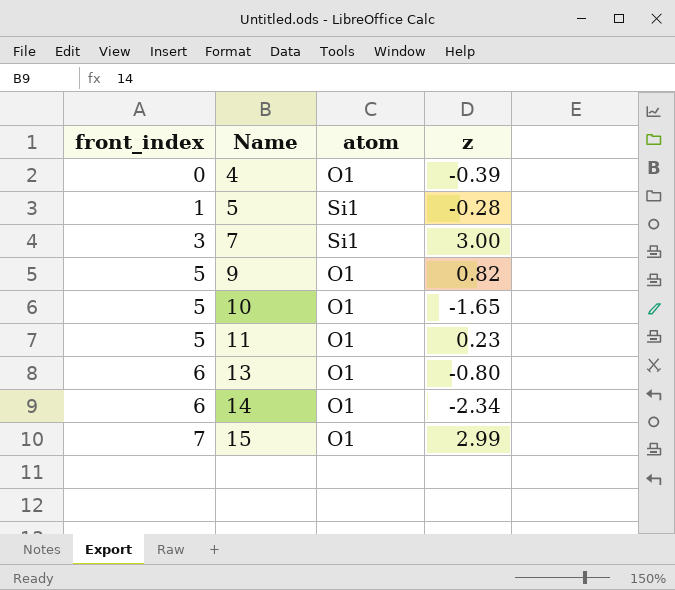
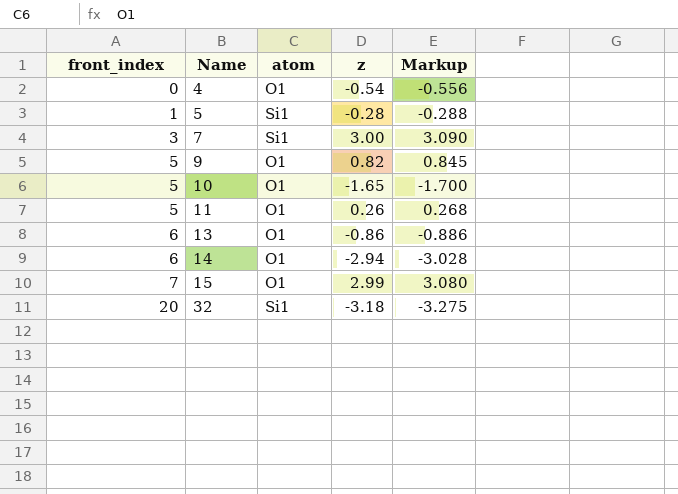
column Markup | formula: none -> [z] * 1.03
4 | z: -0.39 -> -0.54
11 | z: 0.23 -> 0.26
13 | z: -0.80 -> -0.86
14 | z: -2.34 -> -2.94
row 32: none -> 20 | Si1 | -3.18 | -3.275

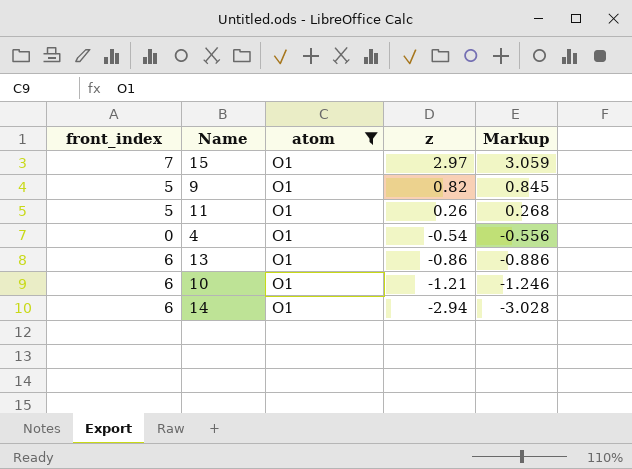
filter: none -> atom = O1
row order: front_index ascending -> z descending
15 | z: 2.99 -> 2.97
15 | Markup: 3.080 -> 3.059
10 | front_index: 5 -> 6
10 | z: -1.65 -> -1.21
10 | Markup: -1.700 -> -1.246

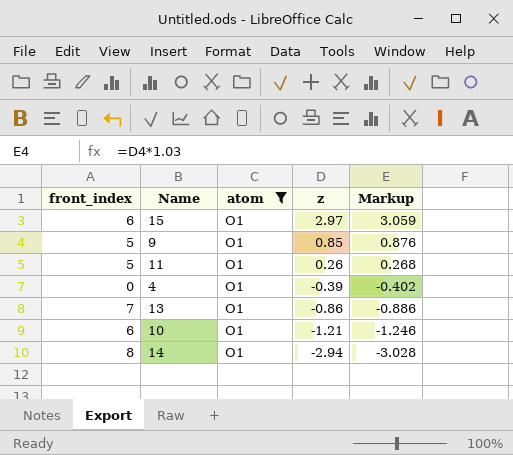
15 | front_index: 7 -> 6
9 | z: 0.82 -> 0.85
9 | Markup: 0.845 -> 0.876
4 | z: -0.54 -> -0.39
4 | Markup: -0.556 -> -0.402
13 | front_index: 6 -> 7
14 | front_index: 6 -> 8

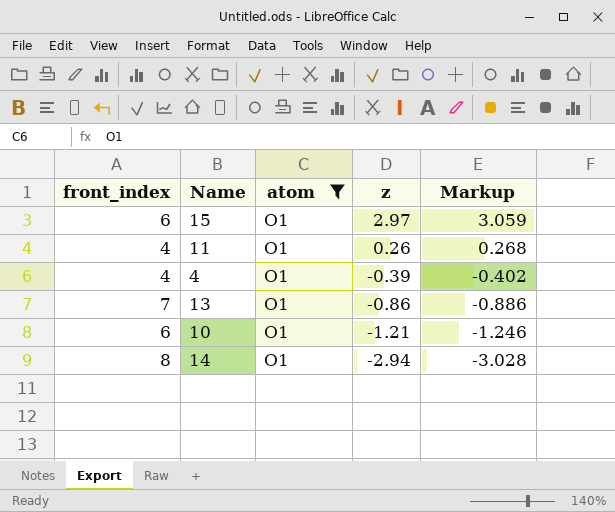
row 9: 5 | O1 | 0.85 | 0.876 -> none
11 | front_index: 5 -> 4
4 | front_index: 0 -> 4

